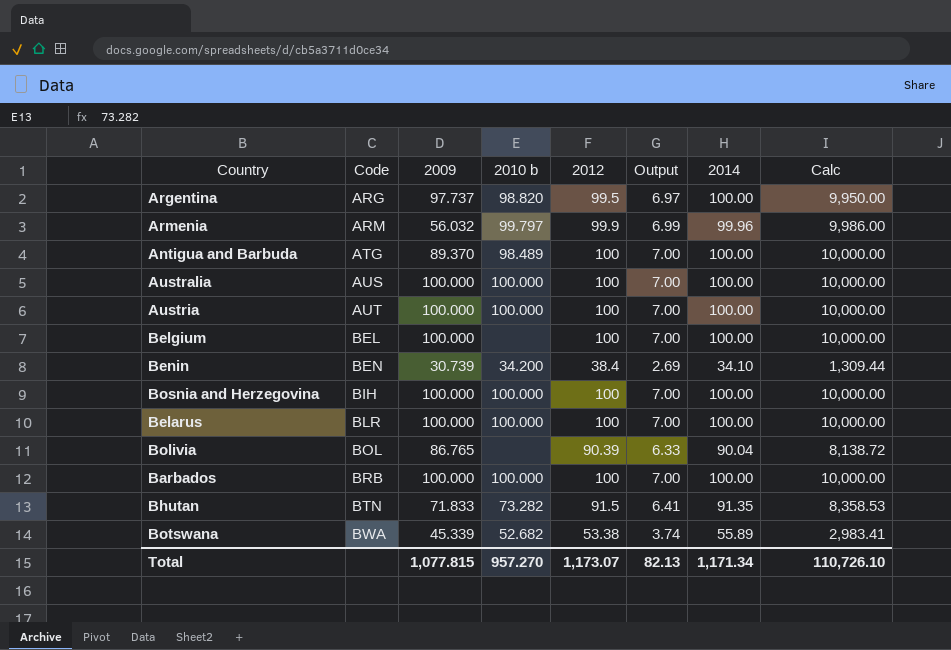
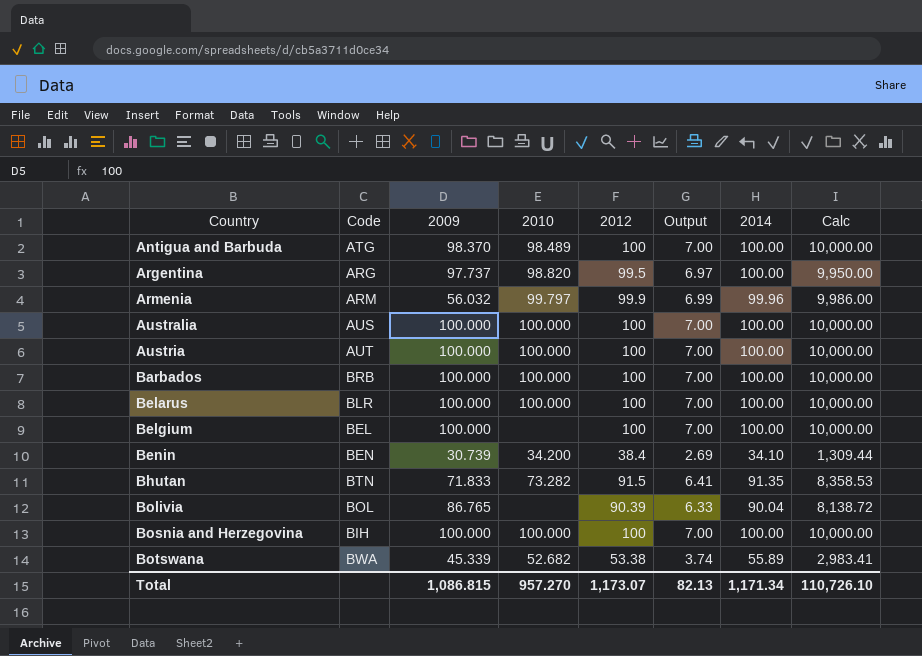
row order: Code ascending -> Country ascending
column name: 2010 b -> 2010
Antigua and Barbuda | 2009: 89.370 -> 98.370
Total | 2009: 1,077.815 -> 1,086.815

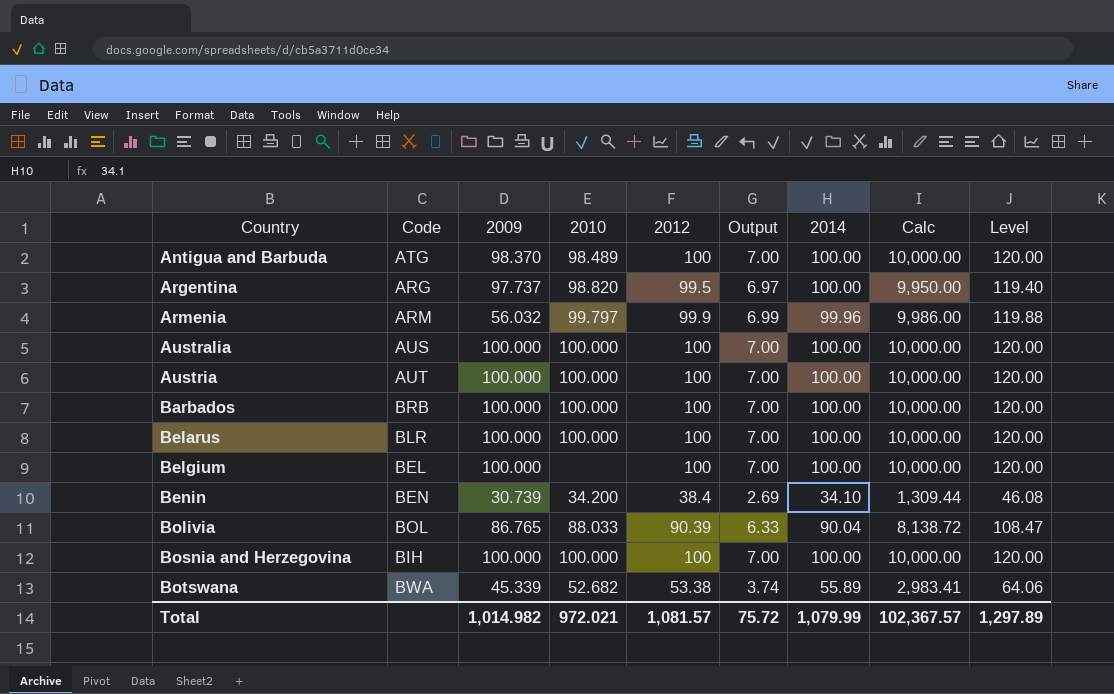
column Level | formula: none -> [2012] * 1.2
row Bhutan: BTN | 71.833 | 73.282 | 91.5 | 6.41 | 91.35 | 8,358.53 -> none
Bolivia | 2010: none -> 88.033
Total | 2009: 1,086.815 -> 1,014.982
Total | 2010: 957.270 -> 972.021
Total | 2012: 1,173.07 -> 1,081.57
Total | Output: 82.13 -> 75.72
Total | 2014: 1,171.34 -> 1,079.99
Total | Calc: 110,726.10 -> 102,367.57

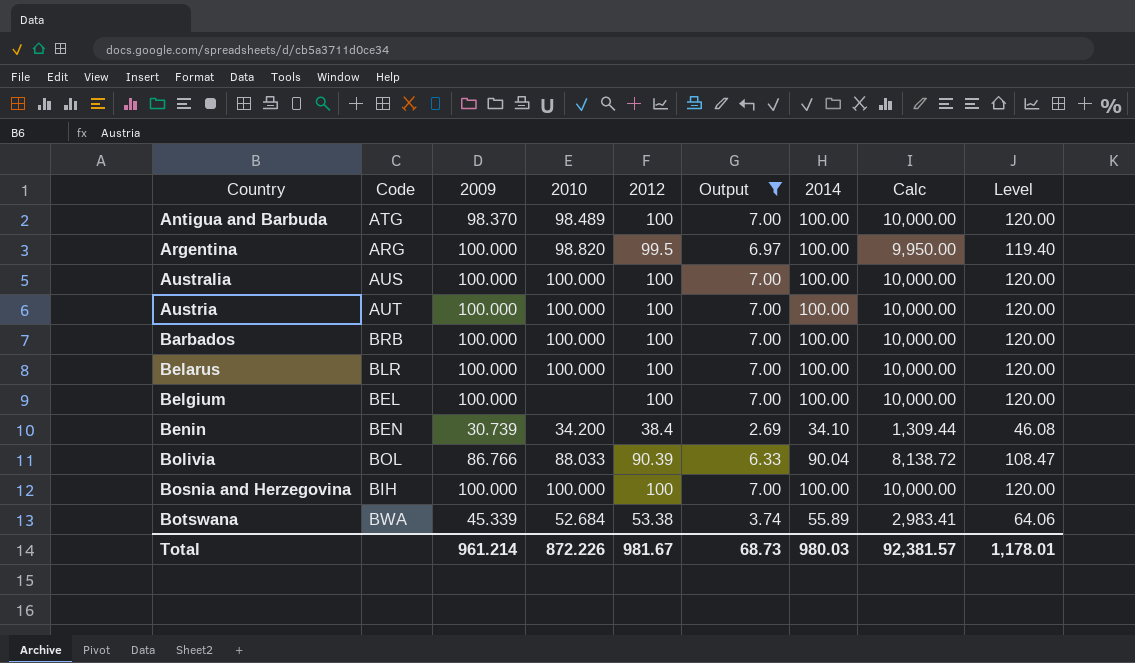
filter: none -> Output != 6.99
Argentina | 2009: 97.737 -> 100.000
Bolivia | 2009: 86.765 -> 86.766
Botswana | 2010: 52.682 -> 52.684
Total | 2009: 1,014.982 -> 961.214
Total | 2010: 972.021 -> 872.226
Total | 2012: 1,081.57 -> 981.67
Total | Output: 75.72 -> 68.73
Total | 2014: 1,079.99 -> 980.03
Total | Calc: 102,367.57 -> 92,381.57
Total | Level: 1,297.89 -> 1,178.01

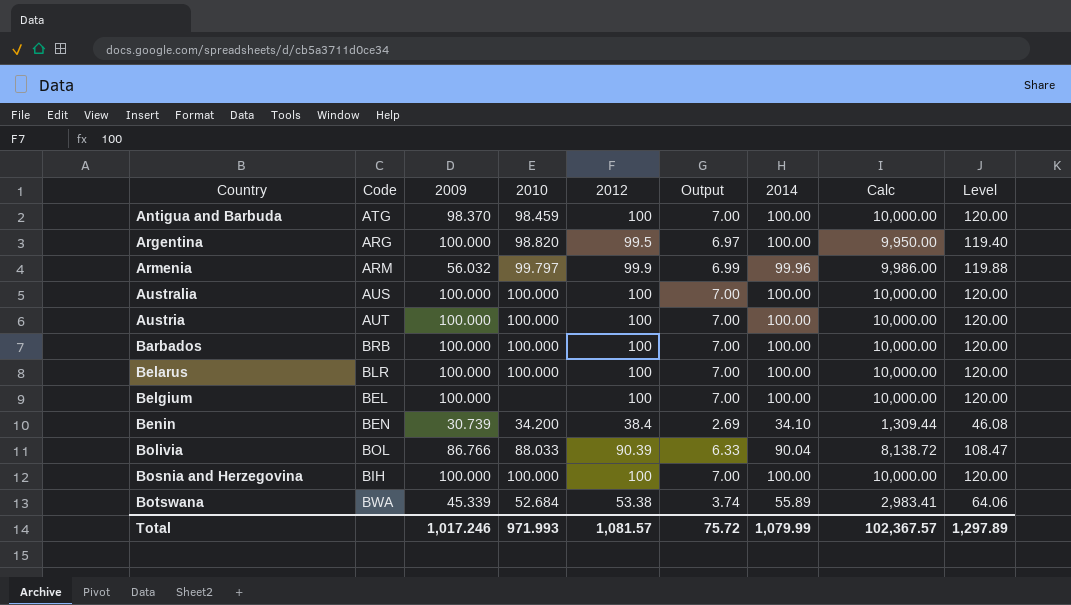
filter: Output != 6.99 -> none
Antigua and Barbuda | 2010: 98.489 -> 98.459
Total | 2009: 961.214 -> 1,017.246
Total | 2010: 872.226 -> 971.993
Total | 2012: 981.67 -> 1,081.57
Total | Output: 68.73 -> 75.72
Total | 2014: 980.03 -> 1,079.99
Total | Calc: 92,381.57 -> 102,367.57
Total | Level: 1,178.01 -> 1,297.89

